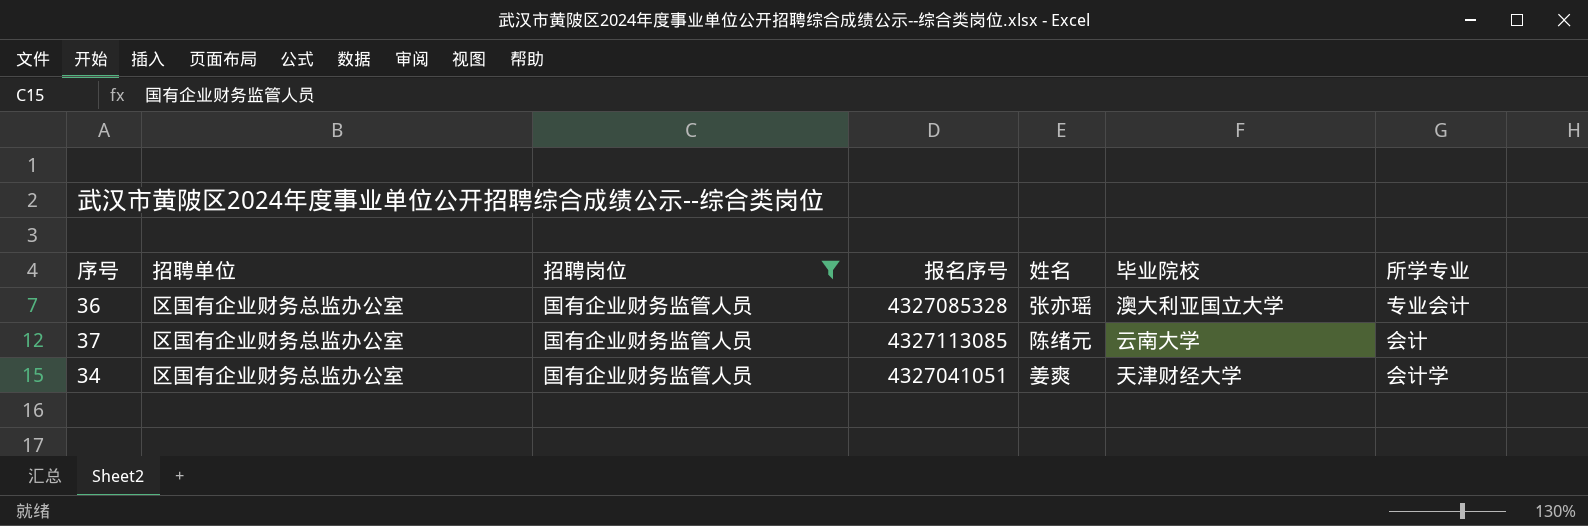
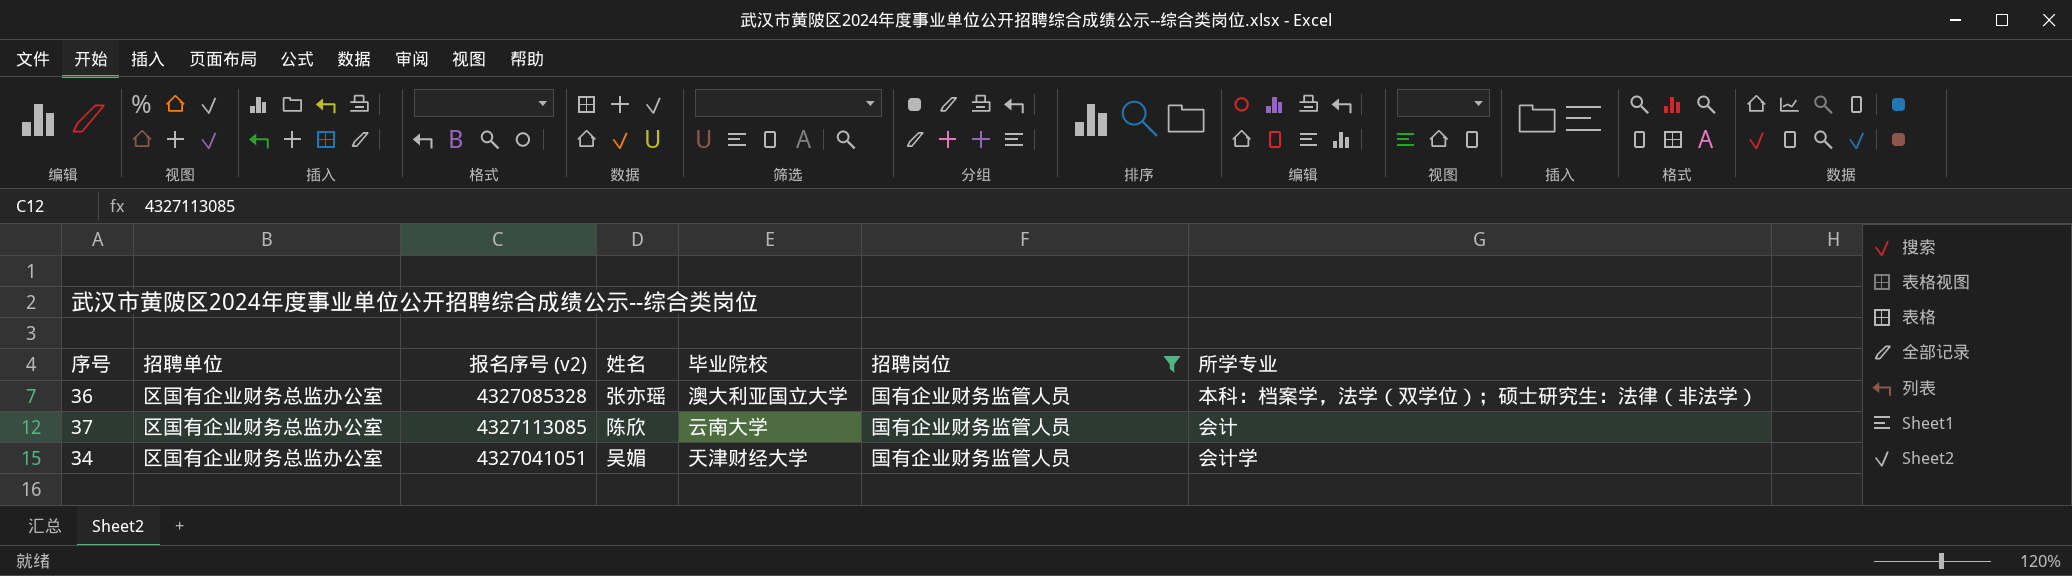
column name: 报名序号 -> 报名序号 (v2)
column 招聘岗位 | position: 3 -> 6
36 | 所学专业: 专业会计 -> 本科：档案学，法学（双学位）；硕士研究生：法律（非法学）
37 | 姓名: 陈绪元 -> 陈欣
34 | 姓名: 姜爽 -> 吴媚

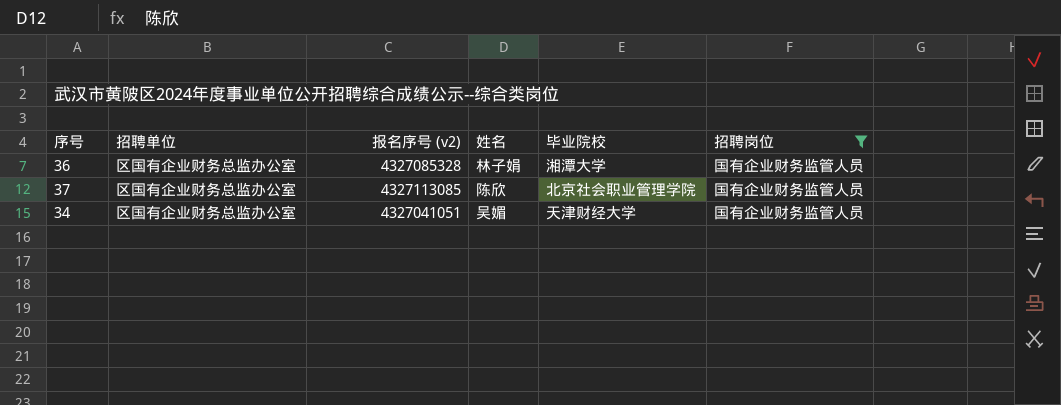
column 所学专业 | position: 7 -> none
36 | 姓名: 张亦瑶 -> 林子娟
36 | 毕业院校: 澳大利亚国立大学 -> 湘潭大学
37 | 毕业院校: 云南大学 -> 北京社会职业管理学院

